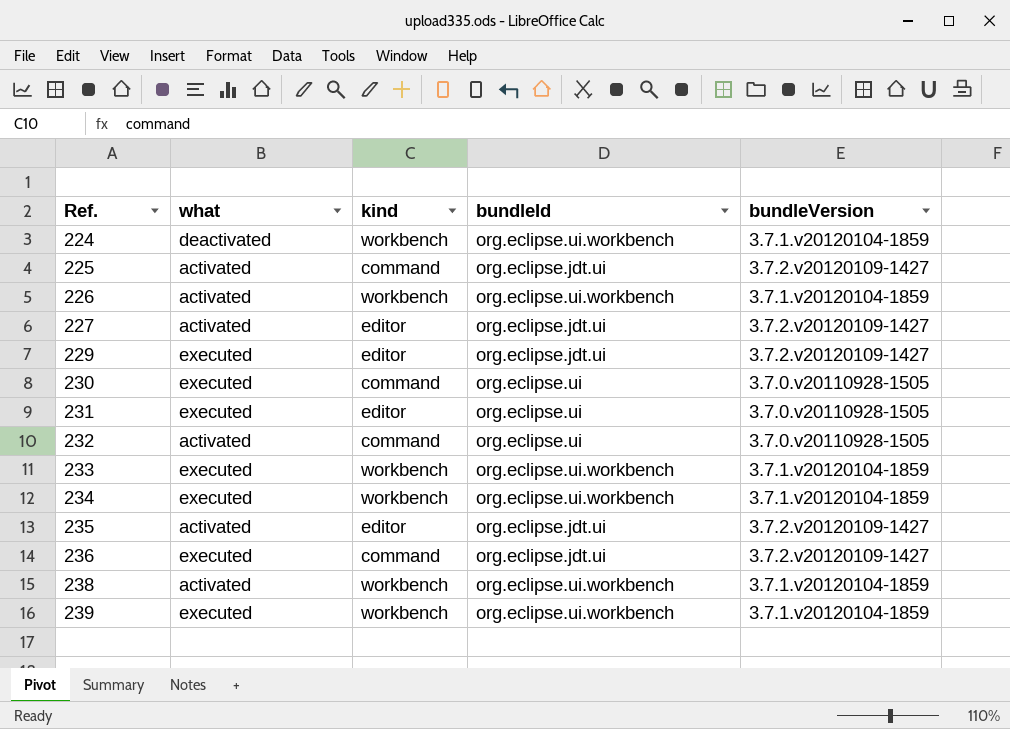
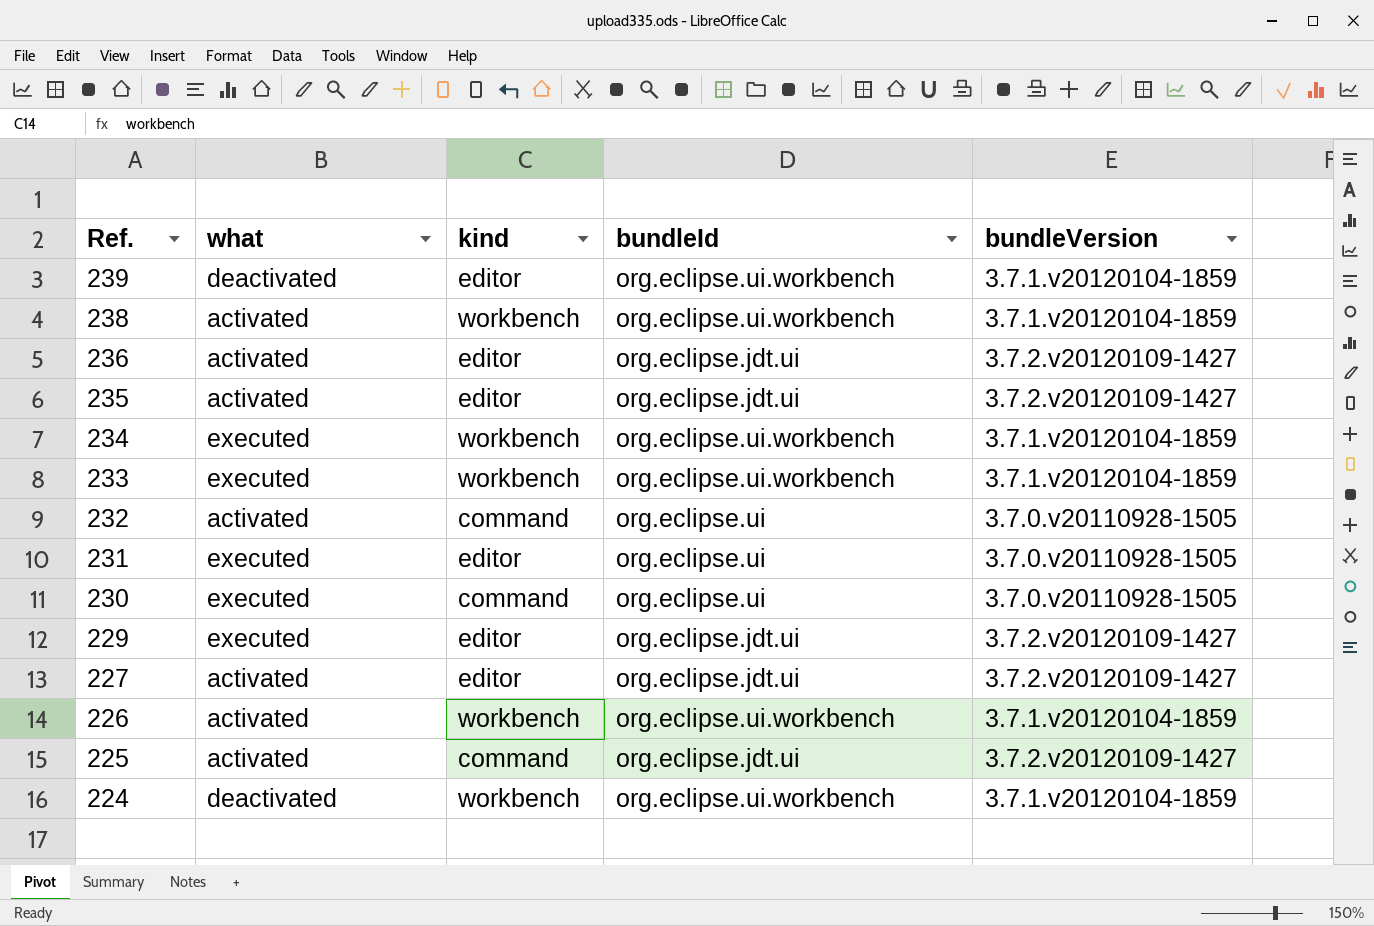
row order: Ref. ascending -> Ref. descending
239 | what: executed -> deactivated
239 | kind: workbench -> editor
236 | what: executed -> activated
236 | kind: command -> editor

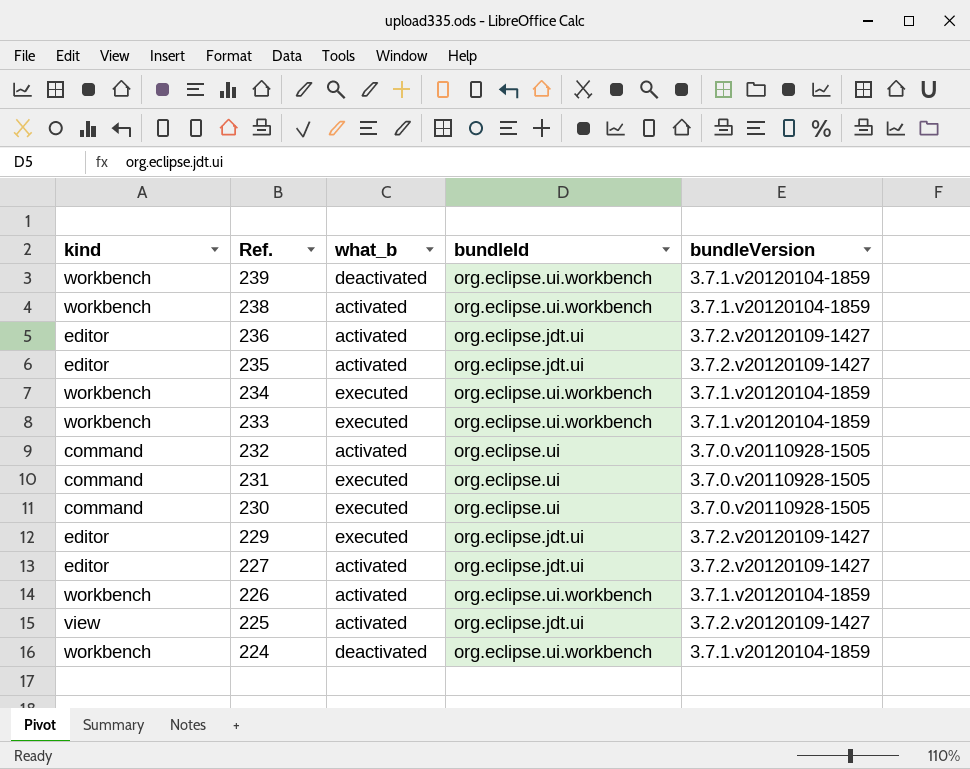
column kind | position: 3 -> 1
column name: what -> what_b
239 | kind: editor -> workbench
231 | kind: editor -> command
225 | kind: command -> view

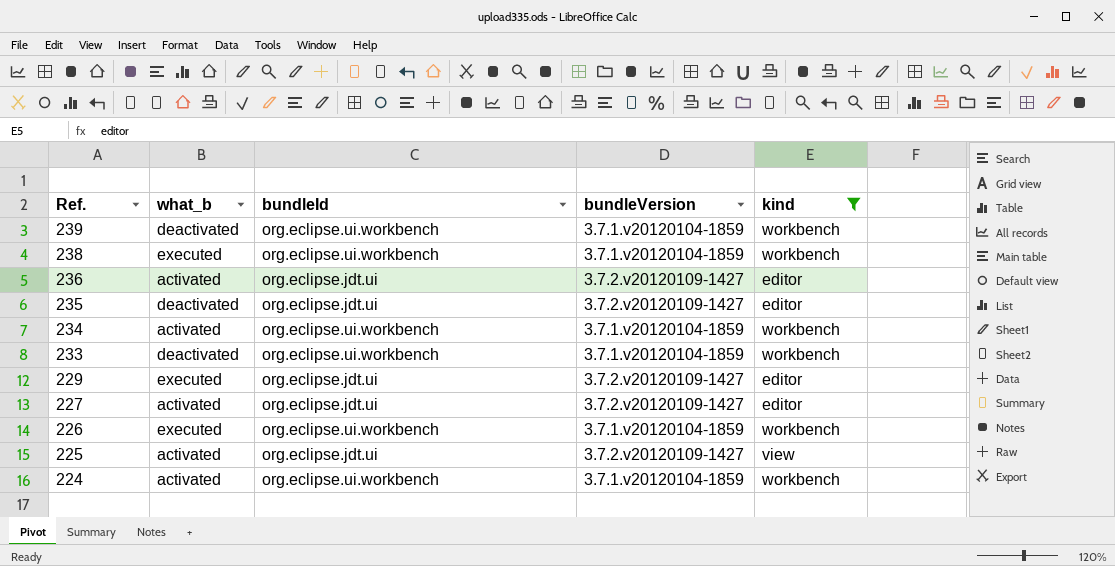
filter: none -> kind != command
column kind | position: 1 -> 5
238 | what_b: activated -> executed
235 | what_b: activated -> deactivated
234 | what_b: executed -> activated
233 | what_b: executed -> deactivated
226 | what_b: activated -> executed
224 | what_b: deactivated -> activated

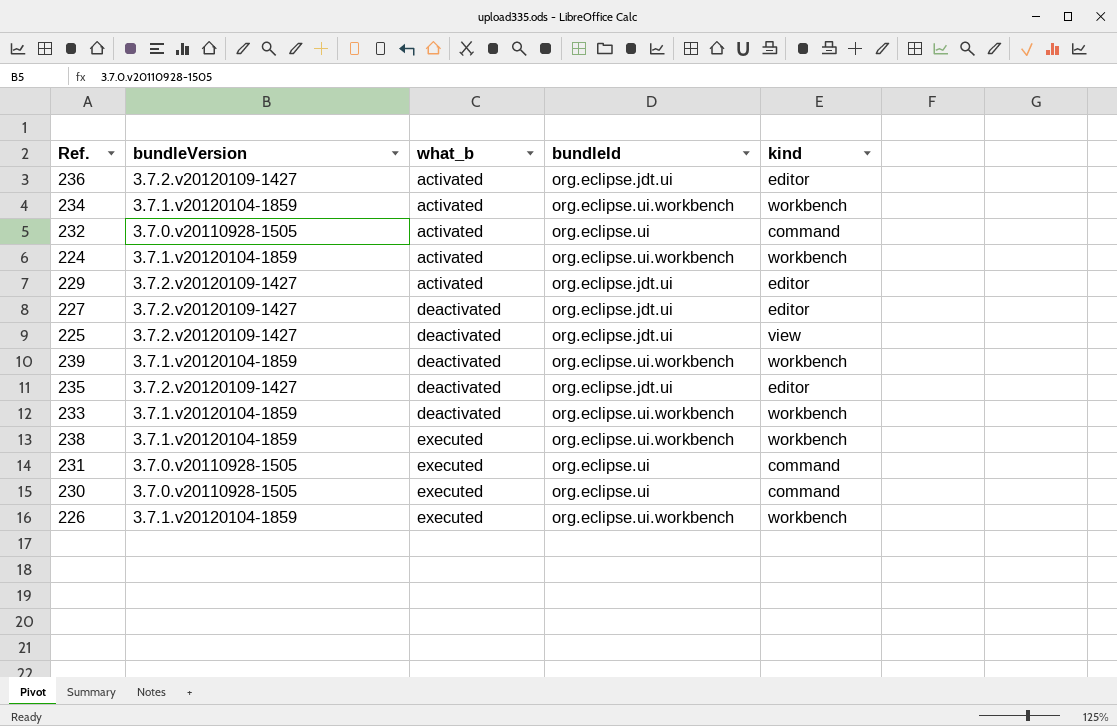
filter: kind != command -> none
row order: Ref. descending -> what_b ascending
column bundleVersion | position: 4 -> 2
229 | what_b: executed -> activated
227 | what_b: activated -> deactivated
225 | what_b: activated -> deactivated

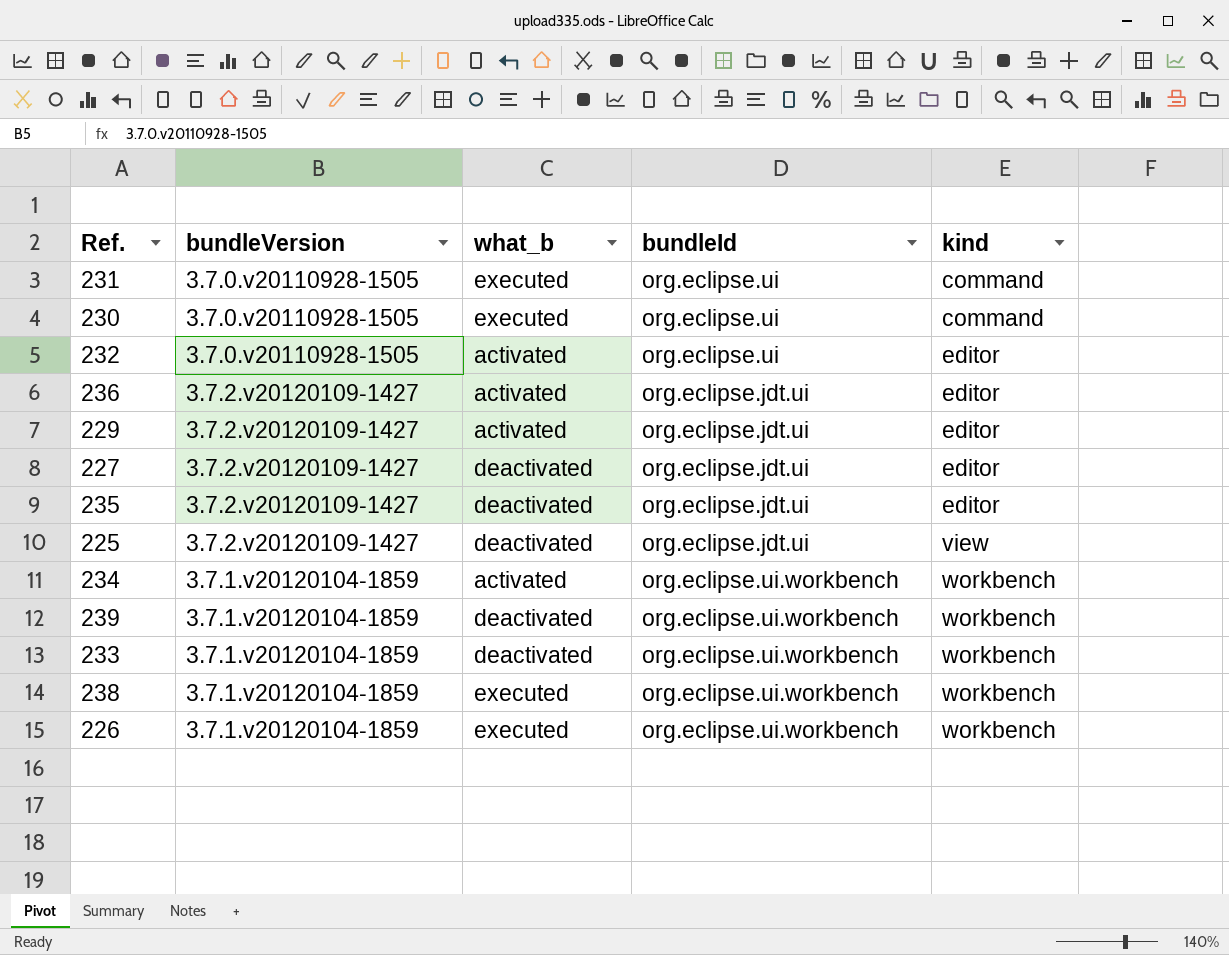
row order: what_b ascending -> kind ascending
row 224: 3.7.1.v20120104-1859 | activated | org.eclipse.ui.workbench | workbench -> none
232 | kind: command -> editor

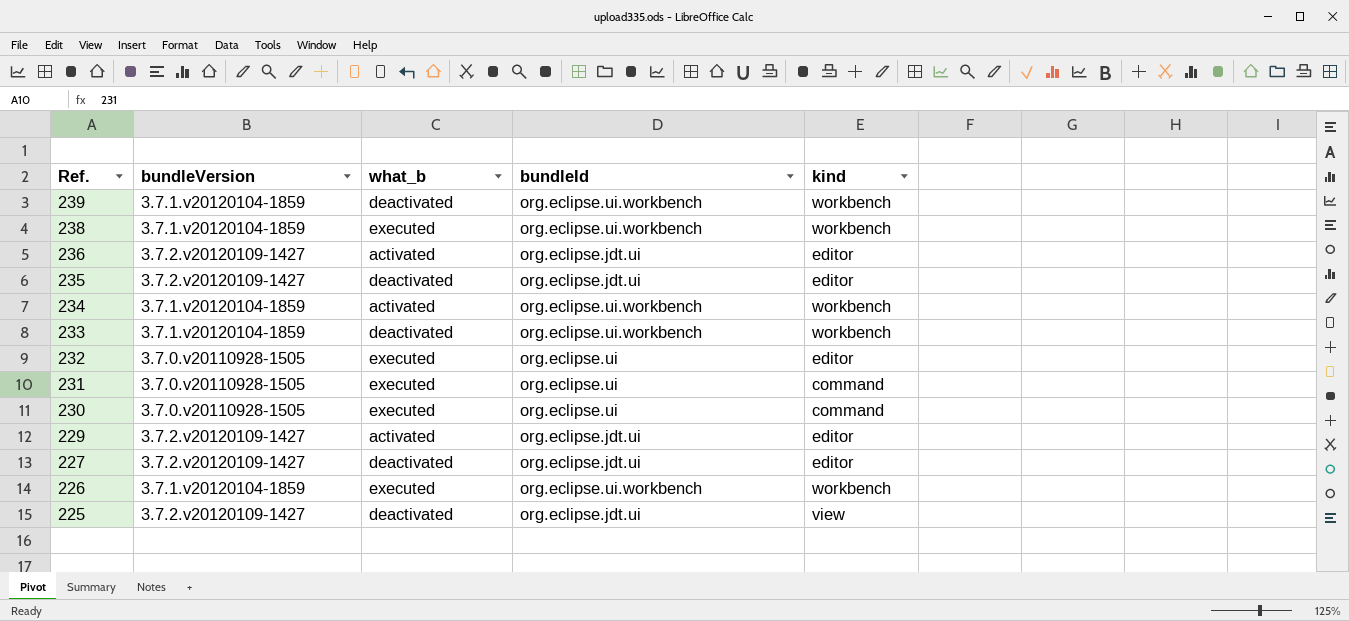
row order: kind ascending -> Ref. descending
232 | what_b: activated -> executed

